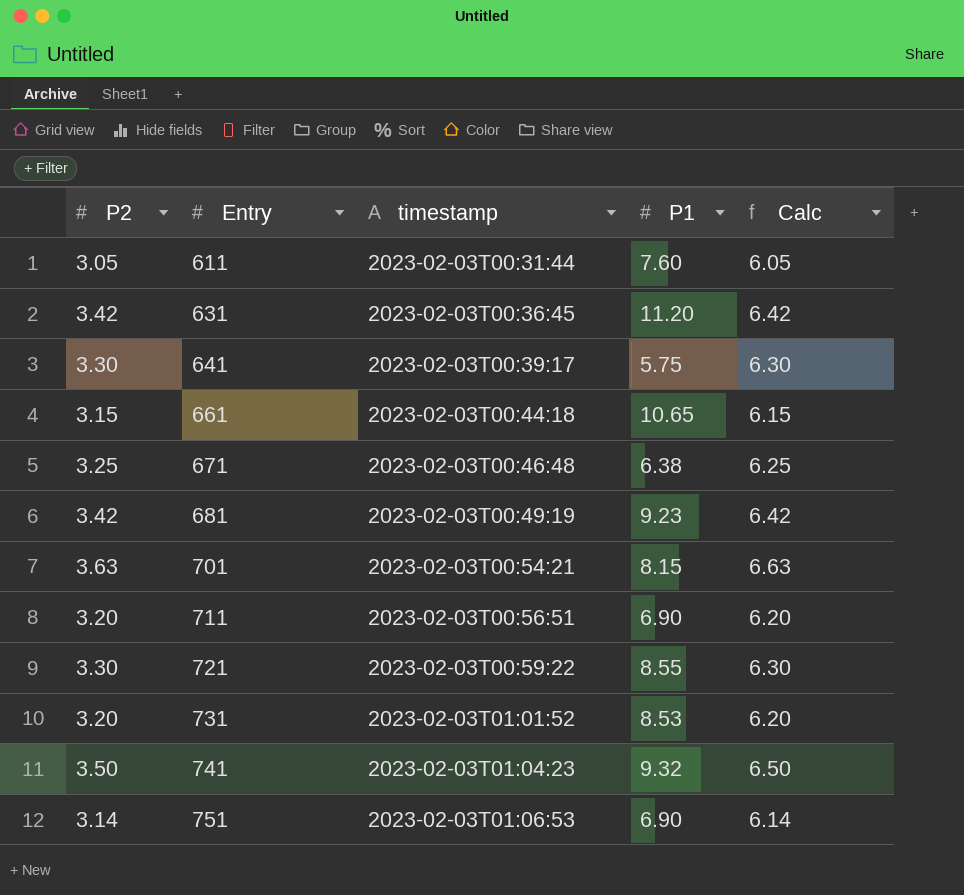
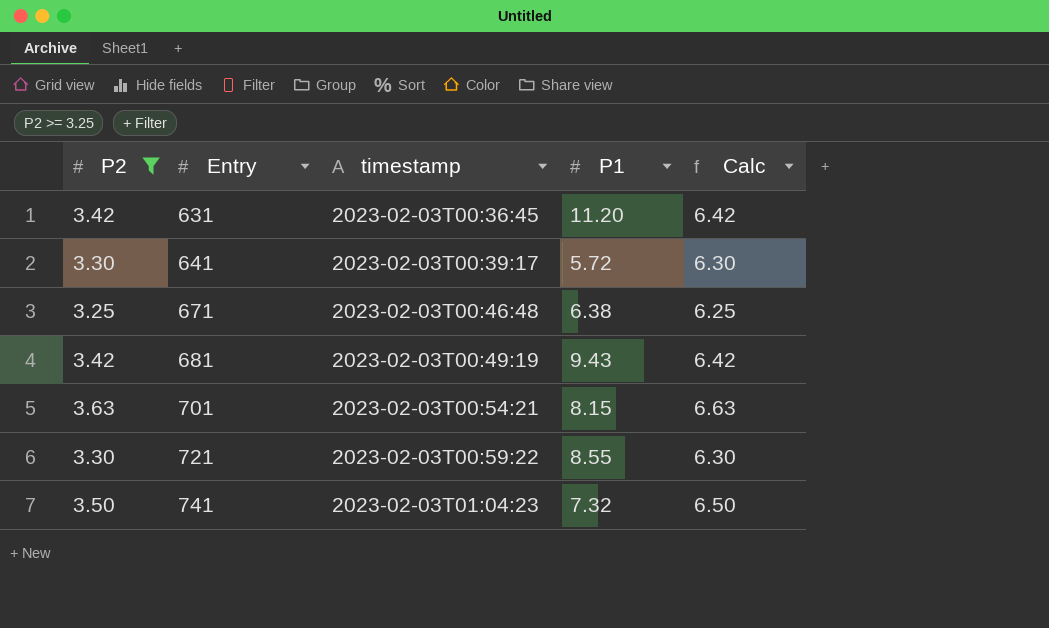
filter: none -> P2 >= 3.25
641 | P1: 5.75 -> 5.72
681 | P1: 9.23 -> 9.43
741 | P1: 9.32 -> 7.32

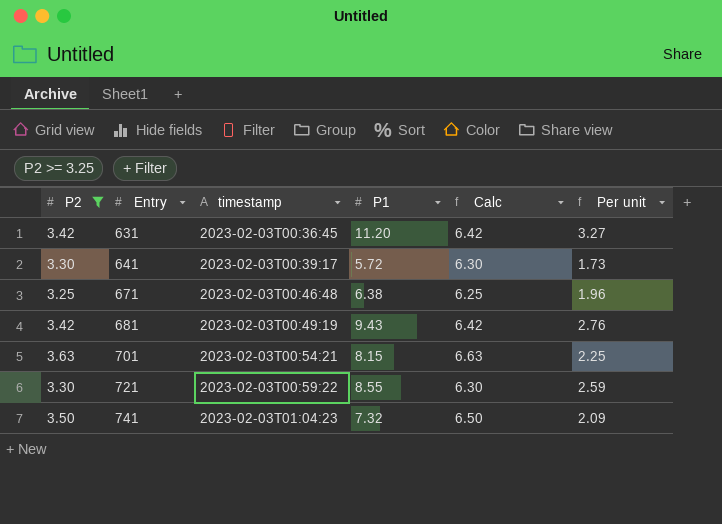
column Per unit | formula: none -> [P1] / [P2]

